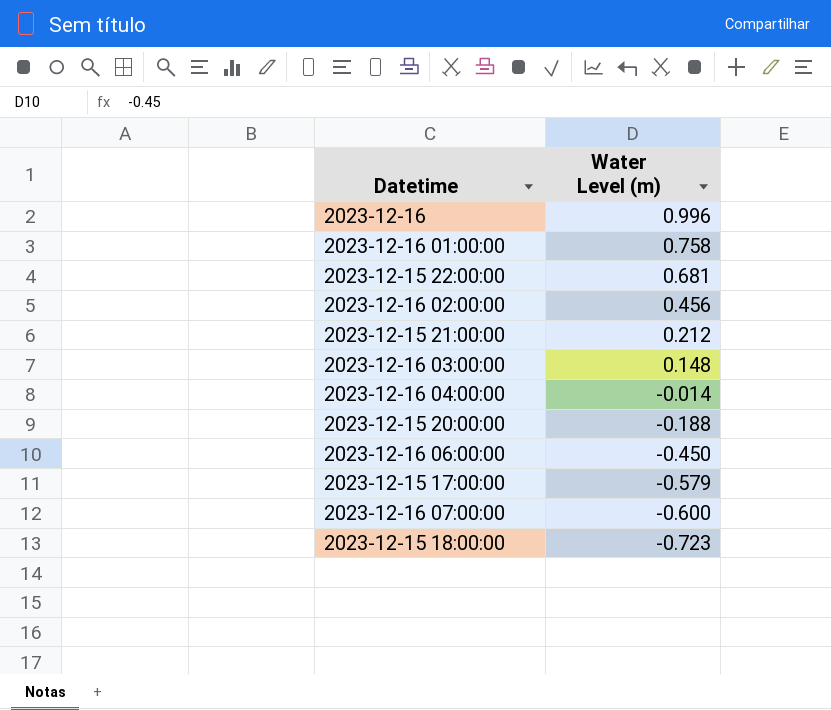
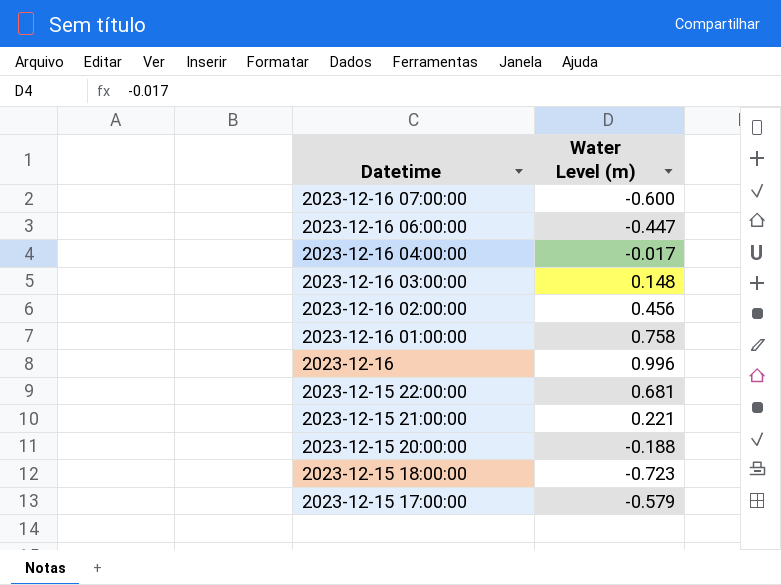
row order: Water Level (m) descending -> Datetime descending
2023-12-16 06:00:00 | Water Level (m): -0.450 -> -0.447
2023-12-16 04:00:00 | Water Level (m): -0.014 -> -0.017
2023-12-15 21:00:00 | Water Level (m): 0.212 -> 0.221

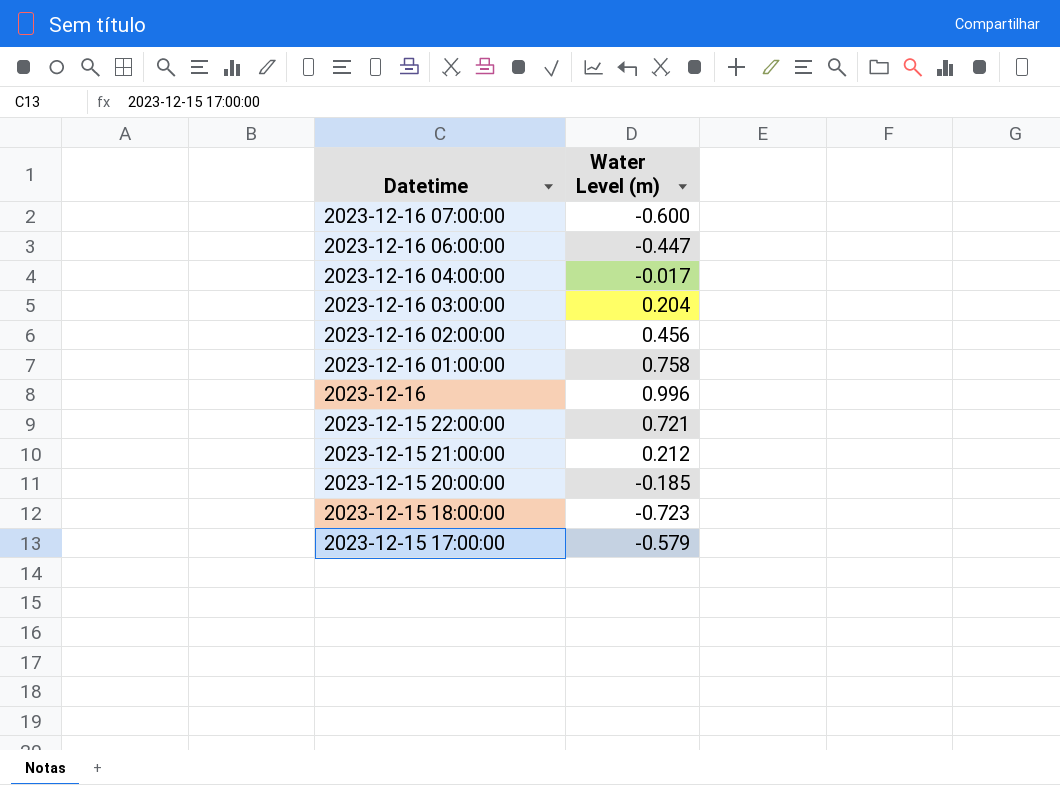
2023-12-16 03:00:00 | Water Level (m): 0.148 -> 0.204
2023-12-15 22:00:00 | Water Level (m): 0.681 -> 0.721
2023-12-15 21:00:00 | Water Level (m): 0.221 -> 0.212
2023-12-15 20:00:00 | Water Level (m): -0.188 -> -0.185

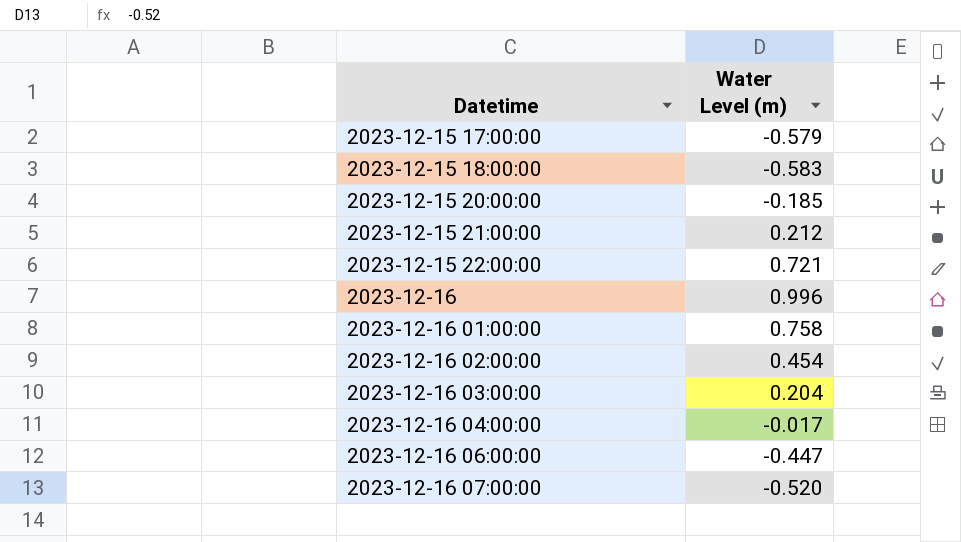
row order: Datetime descending -> Datetime ascending
2023-12-15 18:00:00 | Water Level (m): -0.723 -> -0.583
2023-12-16 02:00:00 | Water Level (m): 0.456 -> 0.454
2023-12-16 07:00:00 | Water Level (m): -0.600 -> -0.520

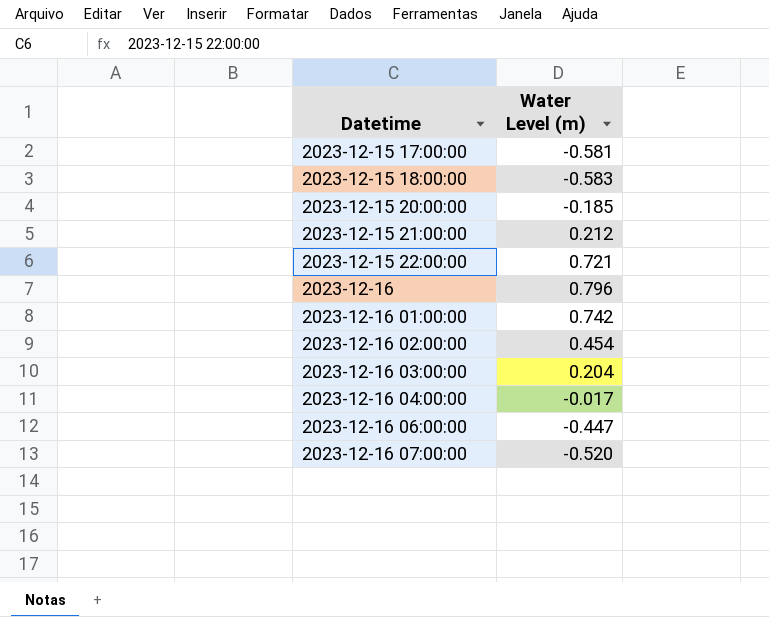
2023-12-15 17:00:00 | Water Level (m): -0.579 -> -0.581
2023-12-16 | Water Level (m): 0.996 -> 0.796
2023-12-16 01:00:00 | Water Level (m): 0.758 -> 0.742

